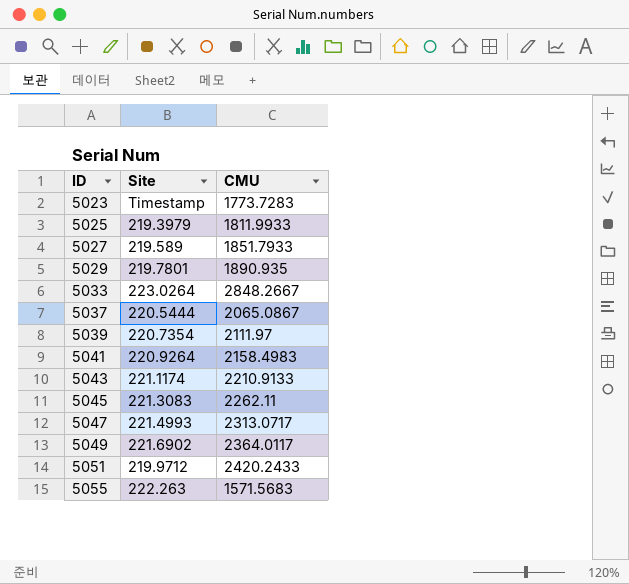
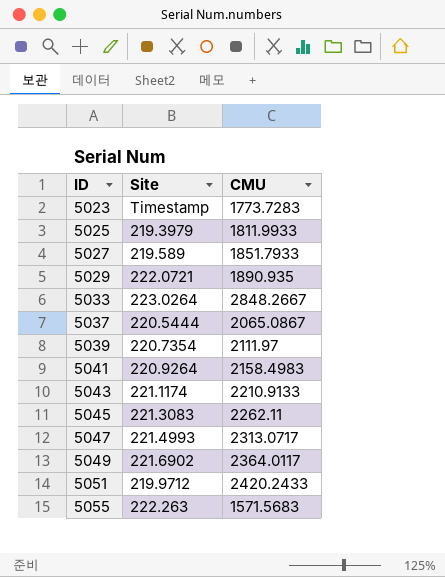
5029 | Site: 219.7801 -> 222.0721

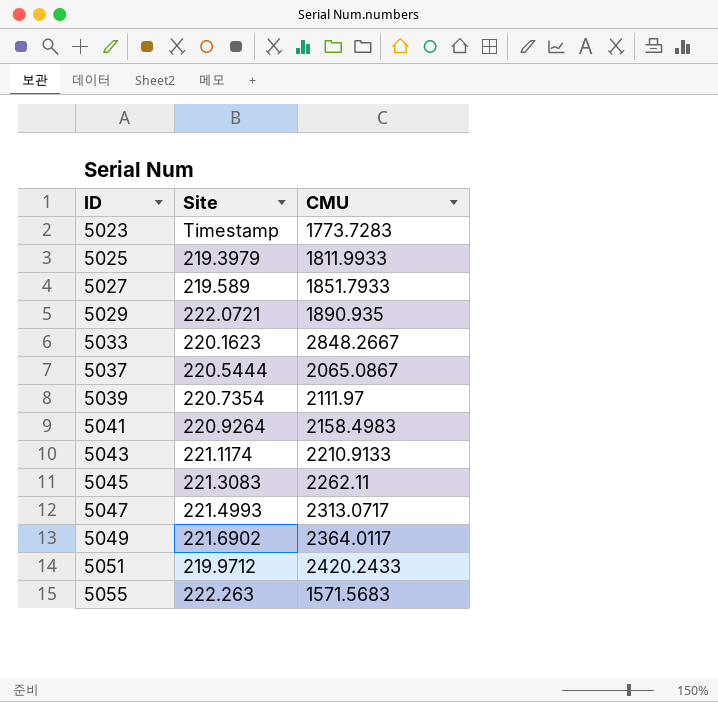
5033 | Site: 223.0264 -> 220.1623

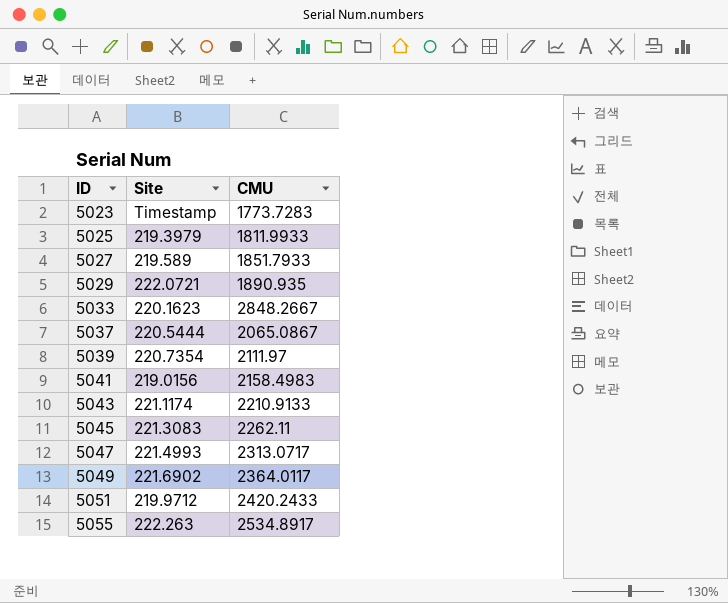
5041 | Site: 220.9264 -> 219.0156
5055 | CMU: 1571.5683 -> 2534.8917

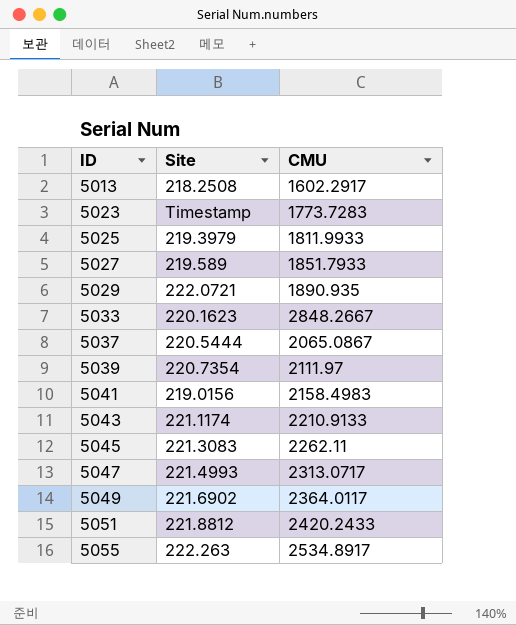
row 5013: none -> 218.2508 | 1602.2917
5051 | Site: 219.9712 -> 221.8812

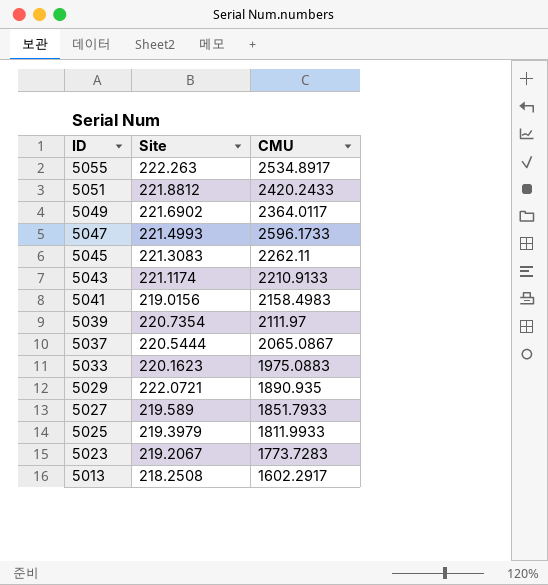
row order: ID ascending -> ID descending
5047 | CMU: 2313.0717 -> 2596.1733
5033 | CMU: 2848.2667 -> 1975.0883
5023 | Site: Timestamp -> 219.2067

